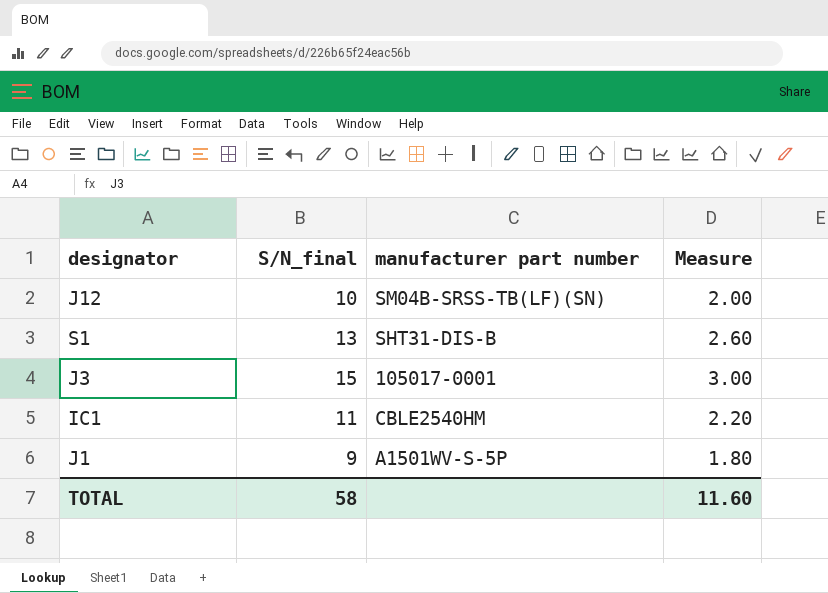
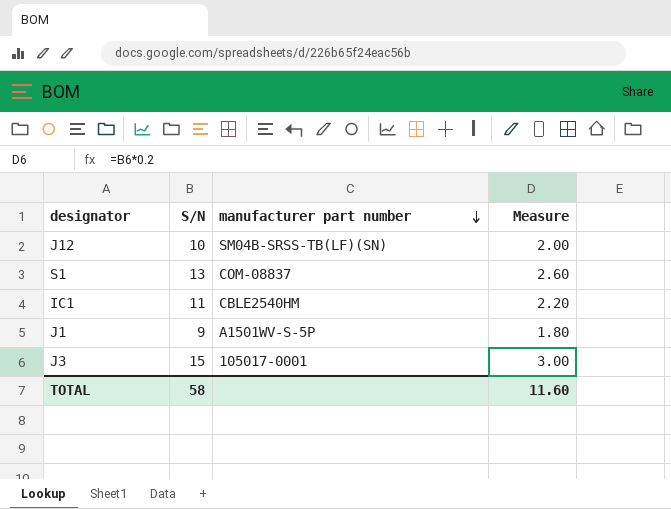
row order: none -> manufacturer part number descending
column name: S/N_final -> S/N
S1 | manufacturer part number: SHT31-DIS-B -> COM-08837

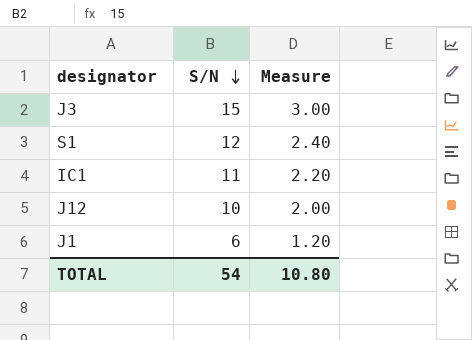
row order: manufacturer part number descending -> S/N descending
column manufacturer part number | position: 3 -> none
S1 | S/N: 13 -> 12
S1 | Measure: 2.60 -> 2.40
J1 | S/N: 9 -> 6
J1 | Measure: 1.80 -> 1.20
TOTAL | S/N: 58 -> 54
TOTAL | Measure: 11.60 -> 10.80

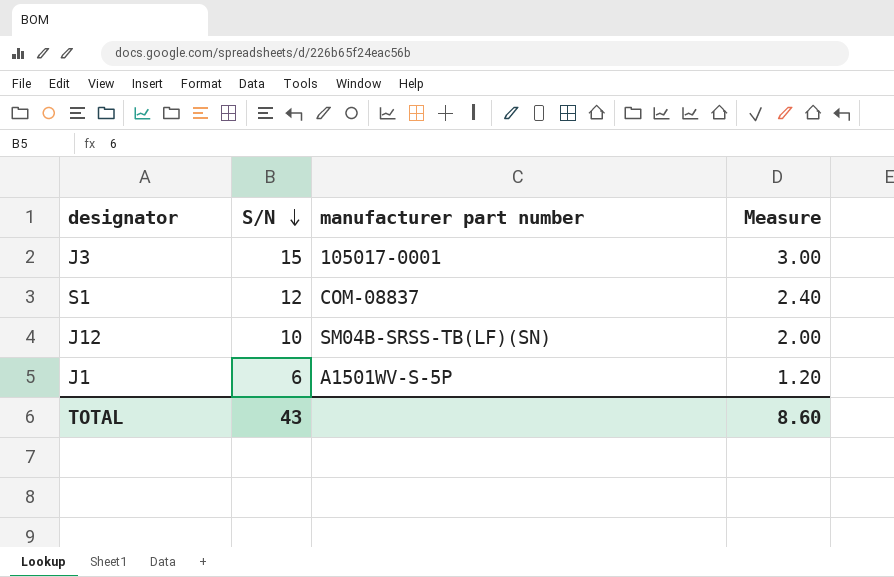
column manufacturer part number | position: none -> 3
row IC1: 11 | 2.20 -> none
TOTAL | S/N: 54 -> 43
TOTAL | Measure: 10.80 -> 8.60

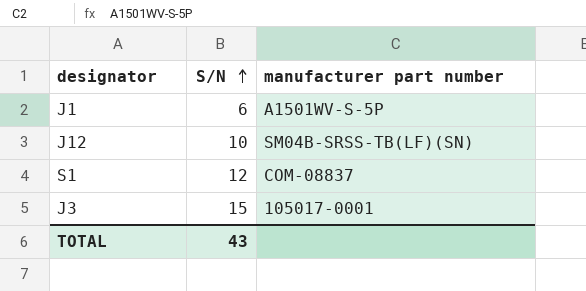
row order: S/N descending -> S/N ascending
column Measure | formula: [S/N] * 0.2 -> none

